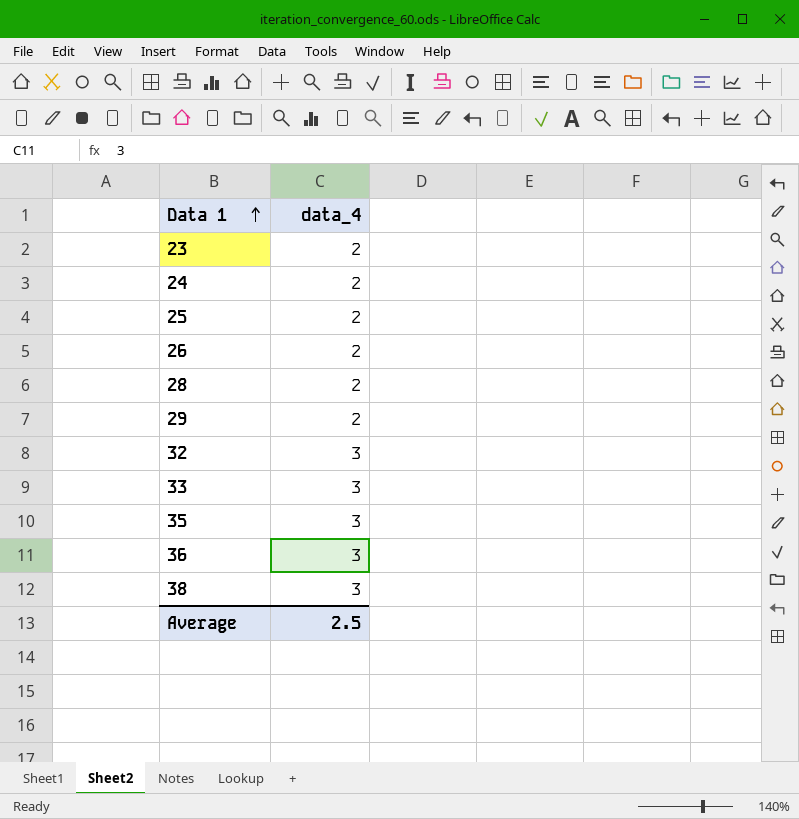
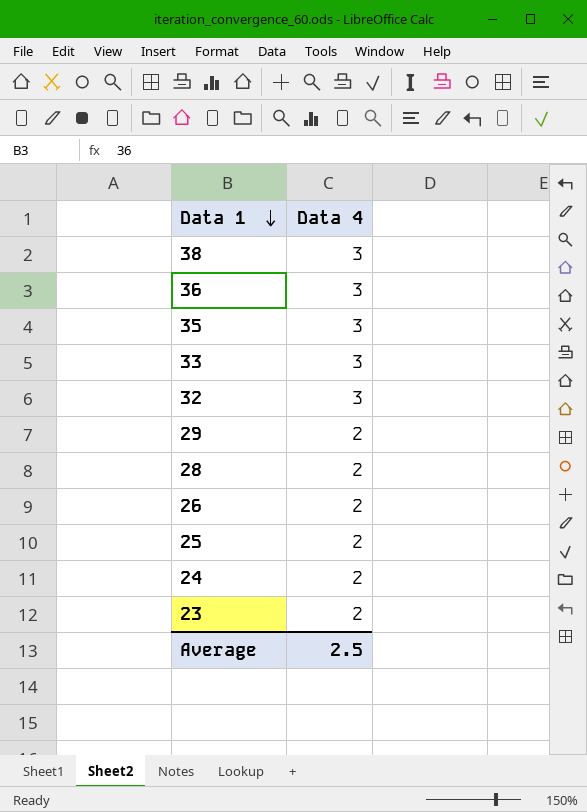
row order: Data 1 ascending -> Data 1 descending
column name: data_4 -> Data 4

